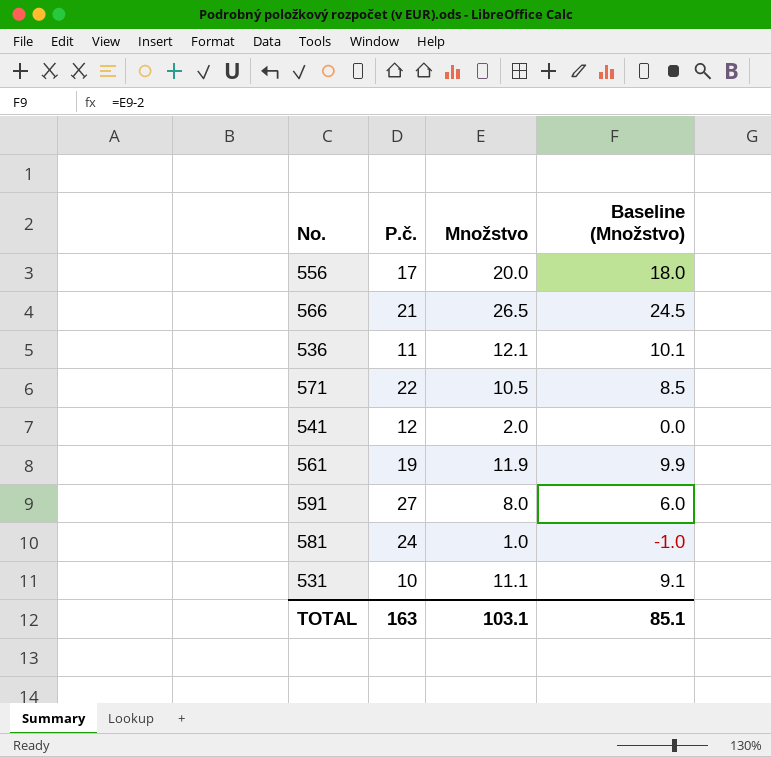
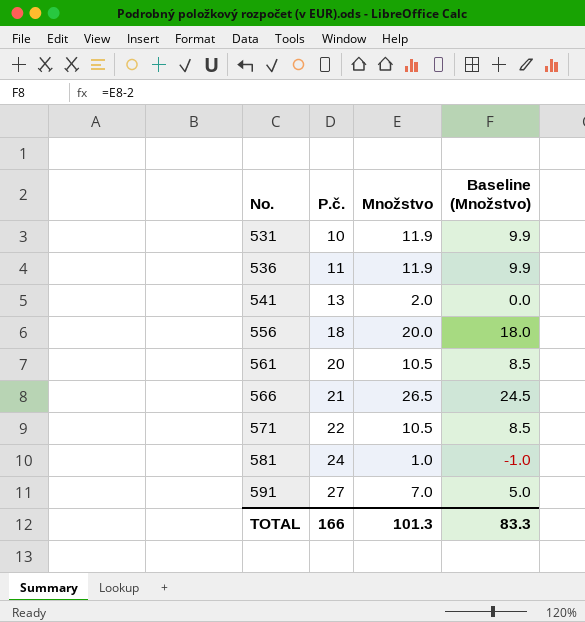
row order: none -> No. ascending
531 | Množstvo: 11.1 -> 11.9
531 | Baseline (Množstvo): 9.1 -> 9.9
536 | Množstvo: 12.1 -> 11.9
536 | Baseline (Množstvo): 10.1 -> 9.9
541 | P.č.: 12 -> 13
556 | P.č.: 17 -> 18
561 | P.č.: 19 -> 20
561 | Množstvo: 11.9 -> 10.5
561 | Baseline (Množstvo): 9.9 -> 8.5
591 | Množstvo: 8.0 -> 7.0
591 | Baseline (Množstvo): 6.0 -> 5.0
TOTAL | P.č.: 163 -> 166
TOTAL | Množstvo: 103.1 -> 101.3
TOTAL | Baseline (Množstvo): 85.1 -> 83.3

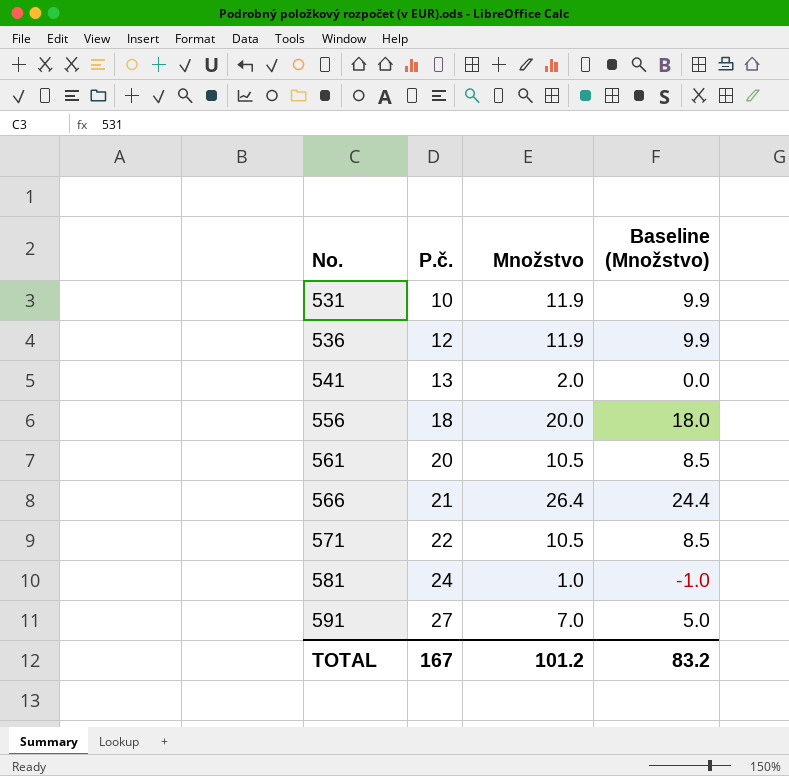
536 | P.č.: 11 -> 12
566 | Množstvo: 26.5 -> 26.4
566 | Baseline (Množstvo): 24.5 -> 24.4
TOTAL | P.č.: 166 -> 167
TOTAL | Množstvo: 101.3 -> 101.2
TOTAL | Baseline (Množstvo): 83.3 -> 83.2

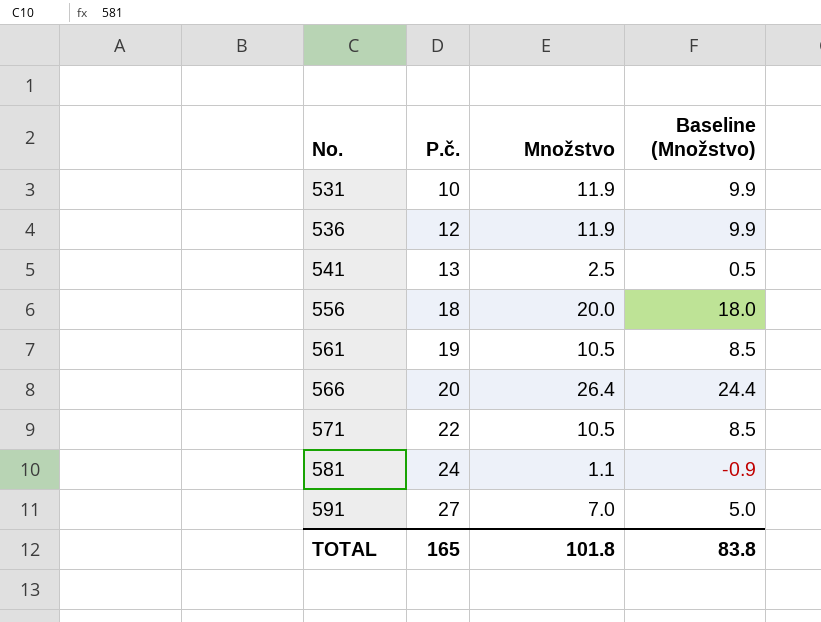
541 | Množstvo: 2.0 -> 2.5
541 | Baseline (Množstvo): 0.0 -> 0.5
561 | P.č.: 20 -> 19
566 | P.č.: 21 -> 20
581 | Množstvo: 1.0 -> 1.1
581 | Baseline (Množstvo): -1.0 -> -0.9
TOTAL | P.č.: 167 -> 165
TOTAL | Množstvo: 101.2 -> 101.8
TOTAL | Baseline (Množstvo): 83.2 -> 83.8

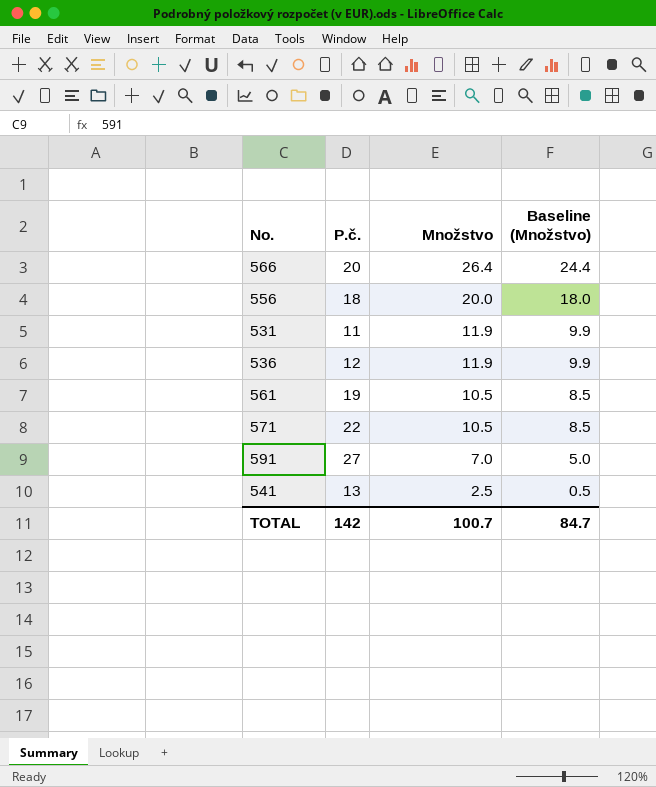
row order: No. ascending -> Množstvo descending
row 581: 24 | 1.1 | -0.9 -> none
531 | P.č.: 10 -> 11
TOTAL | P.č.: 165 -> 142
TOTAL | Množstvo: 101.8 -> 100.7
TOTAL | Baseline (Množstvo): 83.8 -> 84.7

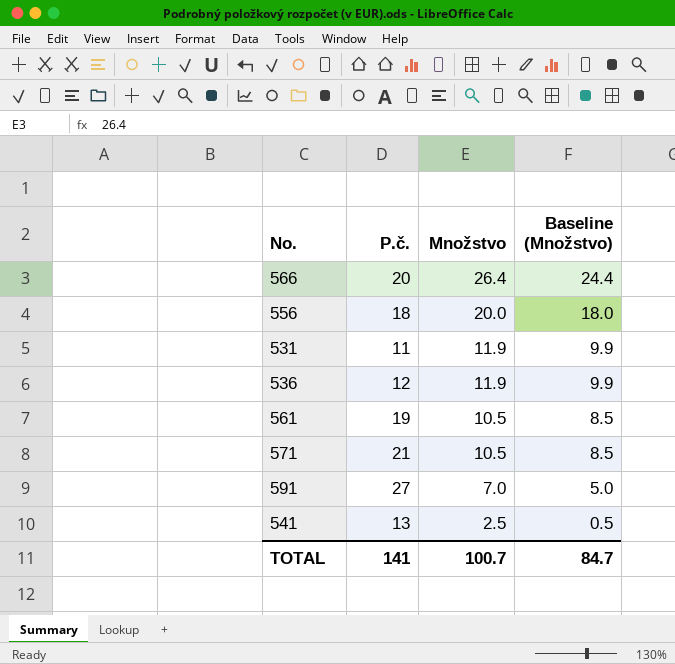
571 | P.č.: 22 -> 21
TOTAL | P.č.: 142 -> 141

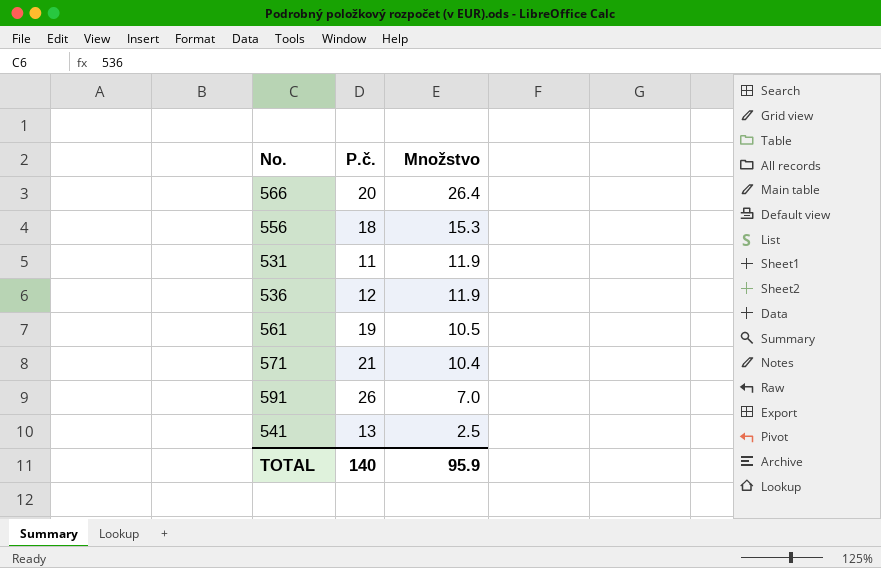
column Baseline (Množstvo) | formula: [Množstvo] - 2 -> none
556 | Množstvo: 20.0 -> 15.3
571 | Množstvo: 10.5 -> 10.4
591 | P.č.: 27 -> 26
TOTAL | P.č.: 141 -> 140
TOTAL | Množstvo: 100.7 -> 95.9

